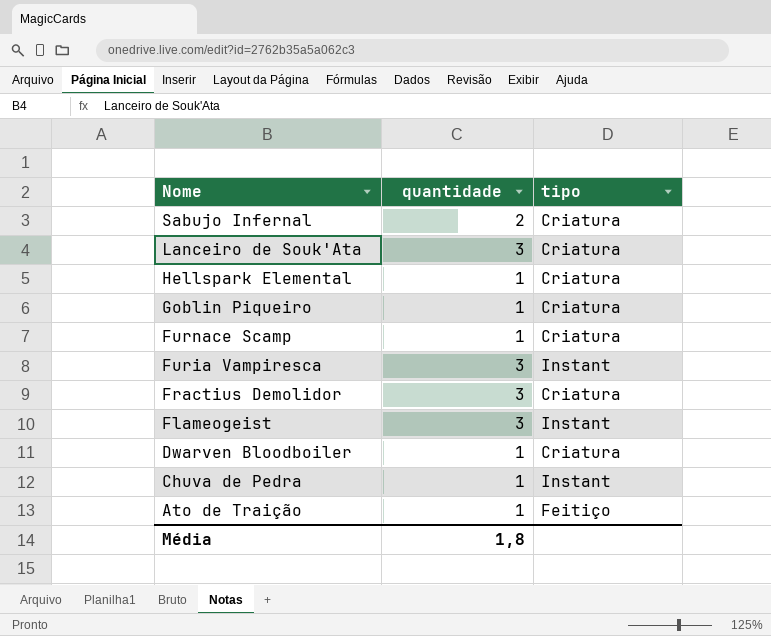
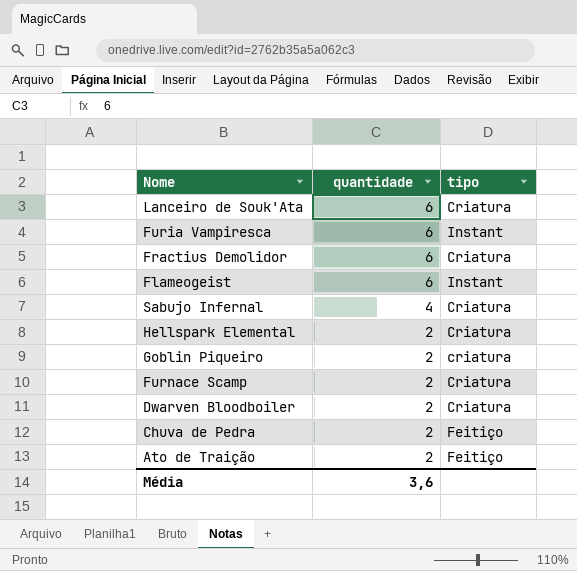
row order: Nome descending -> quantidade descending
Lanceiro de Souk'Ata | quantidade: 3 -> 6
Furia Vampiresca | quantidade: 3 -> 6
Fractius Demolidor | quantidade: 3 -> 6
Flameogeist | quantidade: 3 -> 6
Sabujo Infernal | quantidade: 2 -> 4
Hellspark Elemental | quantidade: 1 -> 2
Goblin Piqueiro | quantidade: 1 -> 2
Goblin Piqueiro | tipo: Criatura -> criatura
Furnace Scamp | quantidade: 1 -> 2
Dwarven Bloodboiler | quantidade: 1 -> 2
Chuva de Pedra | quantidade: 1 -> 2
Chuva de Pedra | tipo: Instant -> Feitiço
Ato de Traição | quantidade: 1 -> 2
Média | quantidade: 1,8 -> 3,6

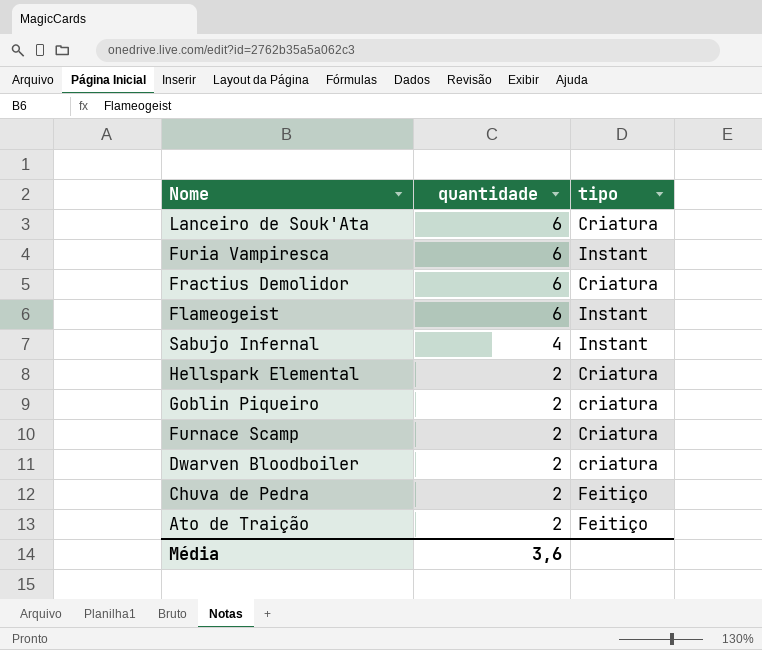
Sabujo Infernal | tipo: Criatura -> Instant
Dwarven Bloodboiler | tipo: Criatura -> criatura

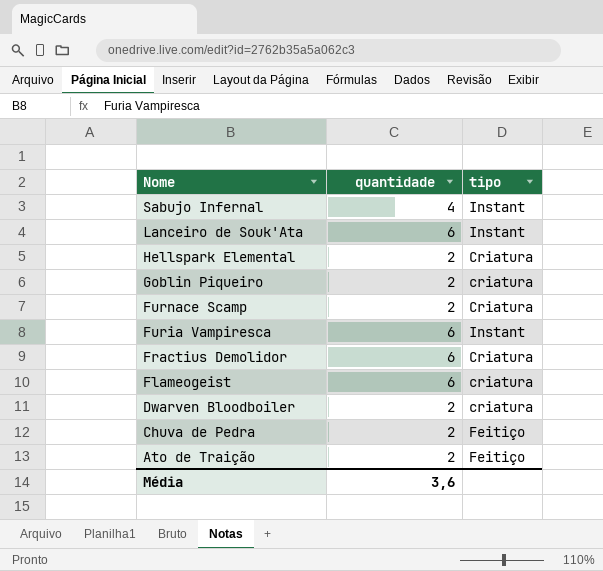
row order: quantidade descending -> Nome descending
Lanceiro de Souk'Ata | tipo: Criatura -> Instant
Flameogeist | tipo: Instant -> criatura

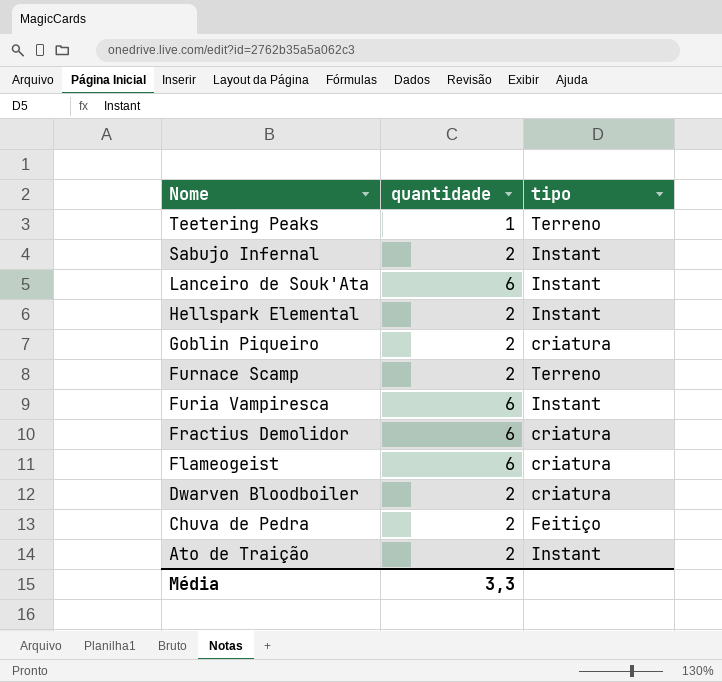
row Teetering Peaks: none -> 1 | Terreno
Sabujo Infernal | quantidade: 4 -> 2
Hellspark Elemental | tipo: Criatura -> Instant
Furnace Scamp | tipo: Criatura -> Terreno
Fractius Demolidor | tipo: Criatura -> criatura
Ato de Traição | tipo: Feitiço -> Instant
Média | quantidade: 3,6 -> 3,3

